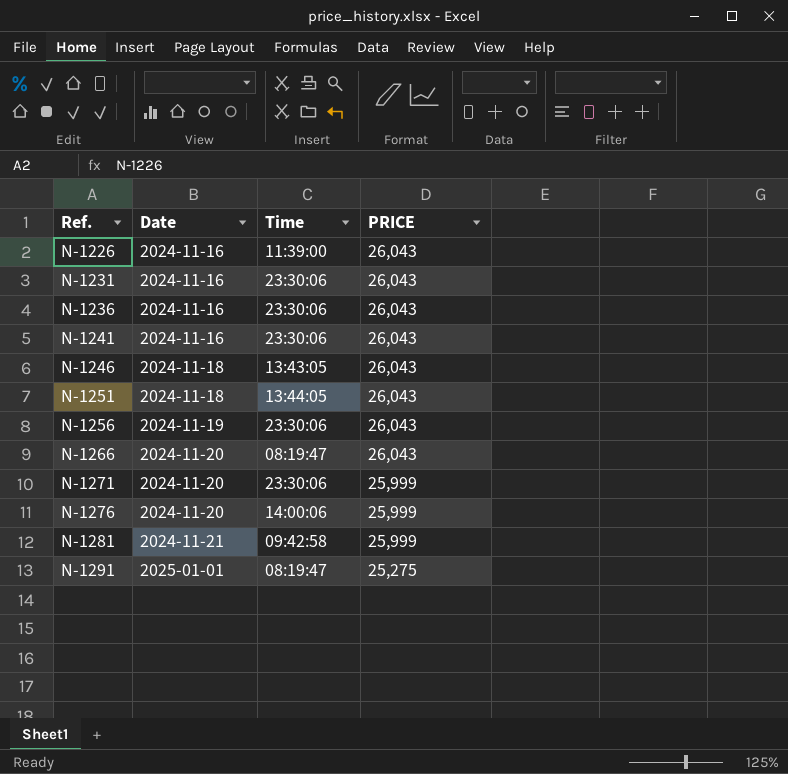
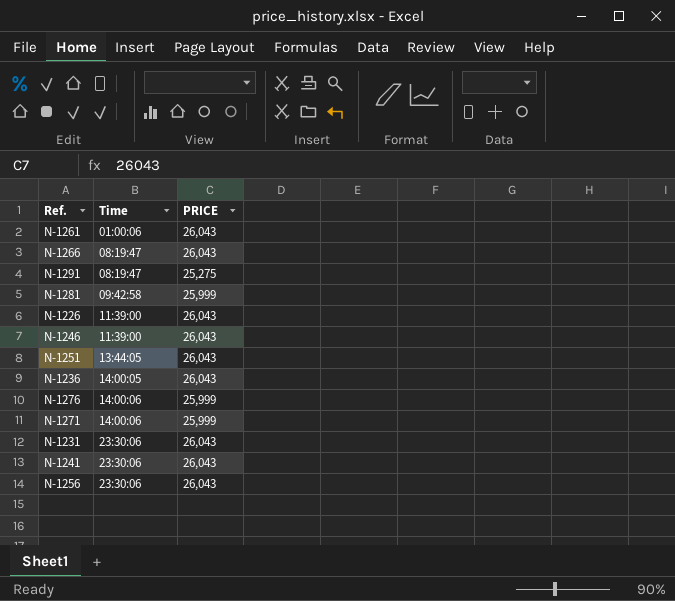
row order: Ref. ascending -> Time ascending
column Date | position: 2 -> none
row N-1261: none -> 01:00:06 | 26,043
N-1246 | Time: 13:43:05 -> 11:39:00
N-1236 | Time: 23:30:06 -> 14:00:05
N-1271 | Time: 23:30:06 -> 14:00:06

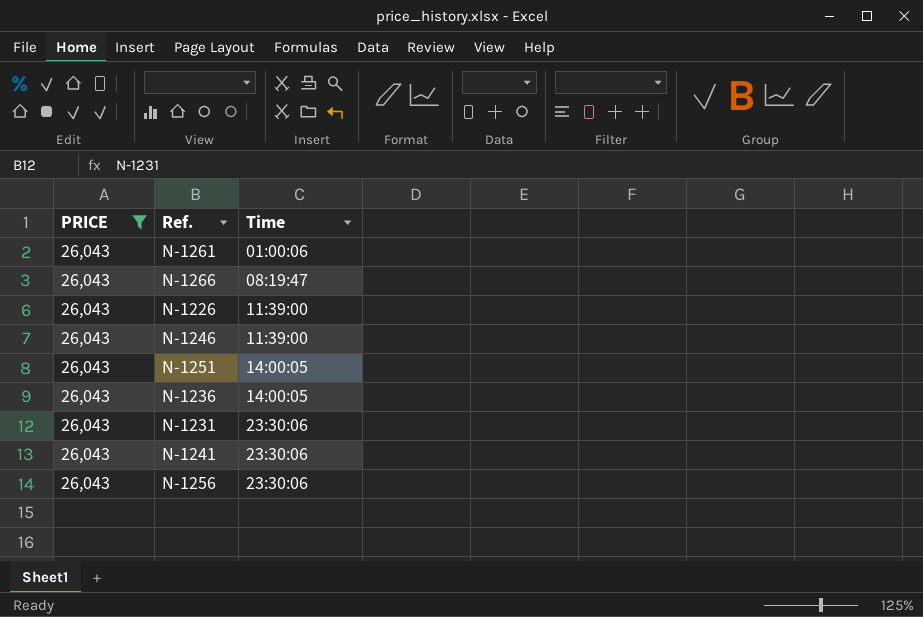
filter: none -> PRICE = 26,043
column PRICE | position: 3 -> 1
N-1251 | Time: 13:44:05 -> 14:00:05

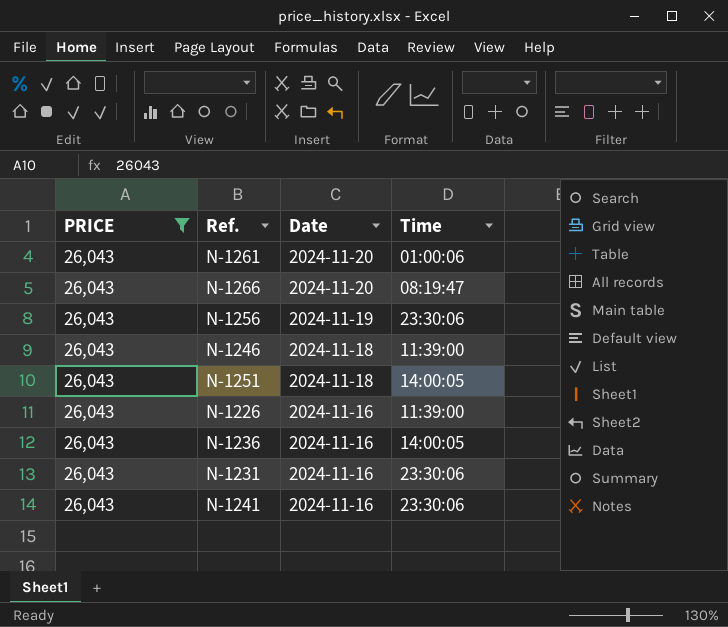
row order: Time ascending -> Date descending
column Date | position: none -> 3

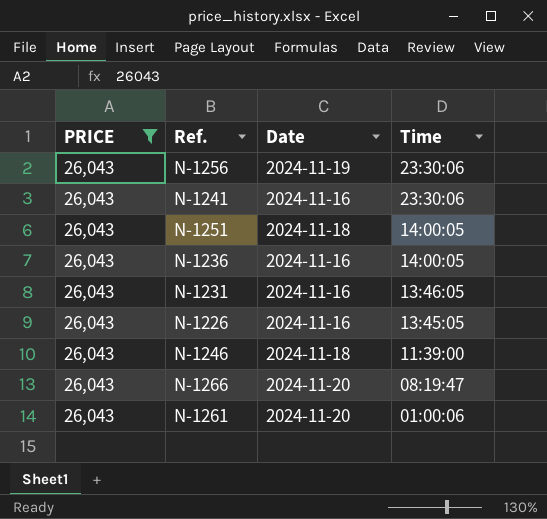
row order: Date descending -> Time descending
N-1231 | Time: 23:30:06 -> 13:46:05
N-1226 | Time: 11:39:00 -> 13:45:05

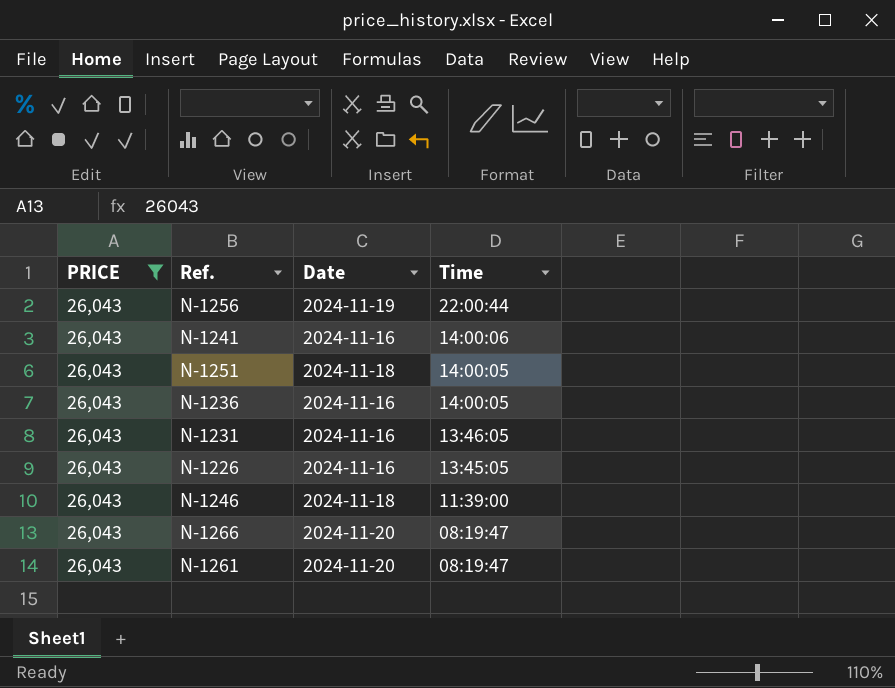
N-1256 | Time: 23:30:06 -> 22:00:44
N-1241 | Time: 23:30:06 -> 14:00:06
N-1261 | Time: 01:00:06 -> 08:19:47

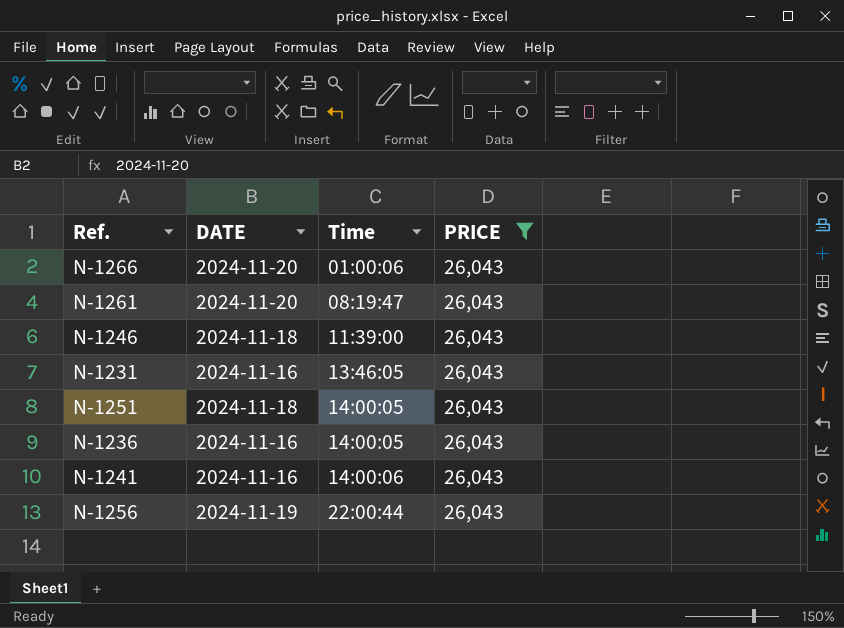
row order: Time descending -> Time ascending
column name: Date -> DATE
column PRICE | position: 1 -> 4
row N-1226: 26,043 | 2024-11-16 | 13:45:05 -> none
N-1266 | Time: 08:19:47 -> 01:00:06

